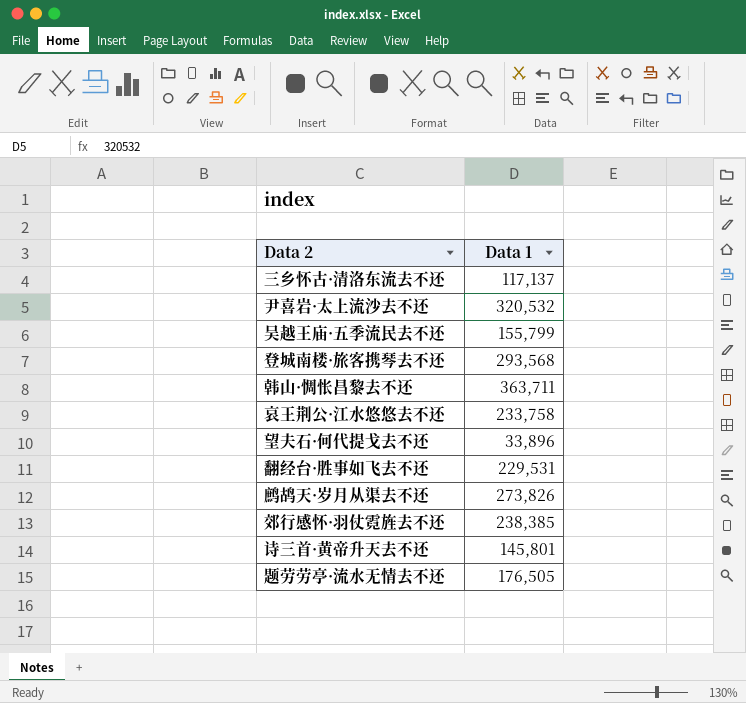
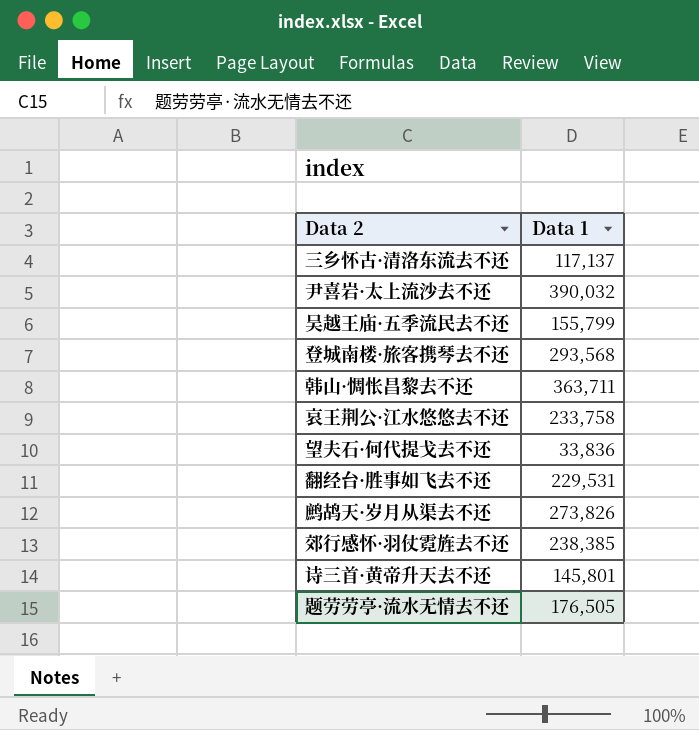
尹喜岩·太上流沙去不还 | Data 1: 320,532 -> 390,032
望夫石·何代提戈去不还 | Data 1: 33,896 -> 33,836

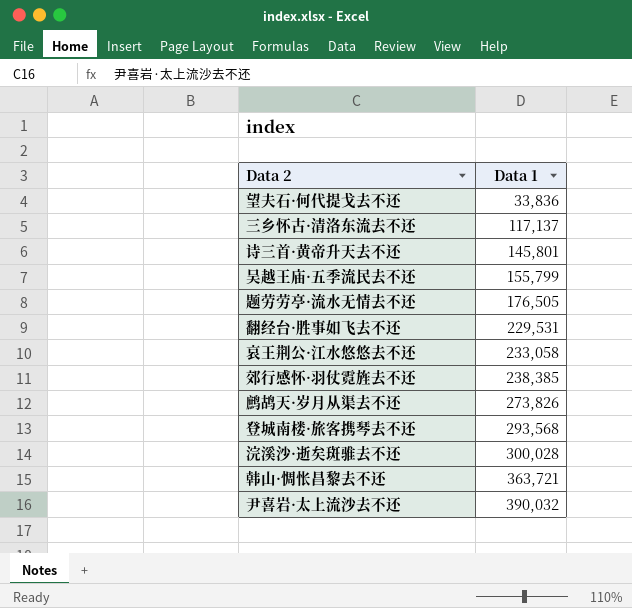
row order: none -> Data 1 ascending
哀王荆公·江水悠悠去不还 | Data 1: 233,758 -> 233,058
row 浣溪沙·逝矣斑骓去不还: none -> 300,028
韩山·惆怅昌黎去不还 | Data 1: 363,711 -> 363,721

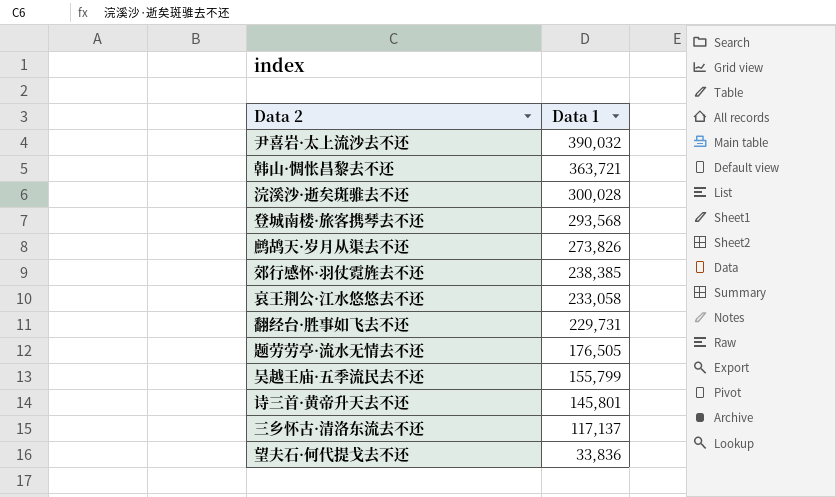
row order: Data 1 ascending -> Data 1 descending
翻经台·胜事如飞去不还 | Data 1: 229,531 -> 229,731

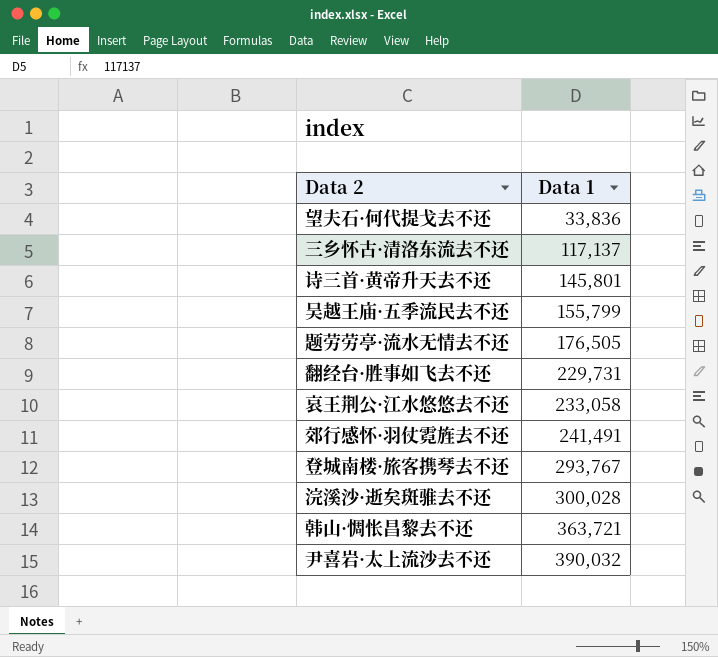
row order: Data 1 descending -> Data 1 ascending
row 鹧鸪天·岁月从渠去不还: 273,826 -> none
郊行感怀·羽仗霓旌去不还 | Data 1: 238,385 -> 241,491
登城南楼·旅客携琴去不还 | Data 1: 293,568 -> 293,767

